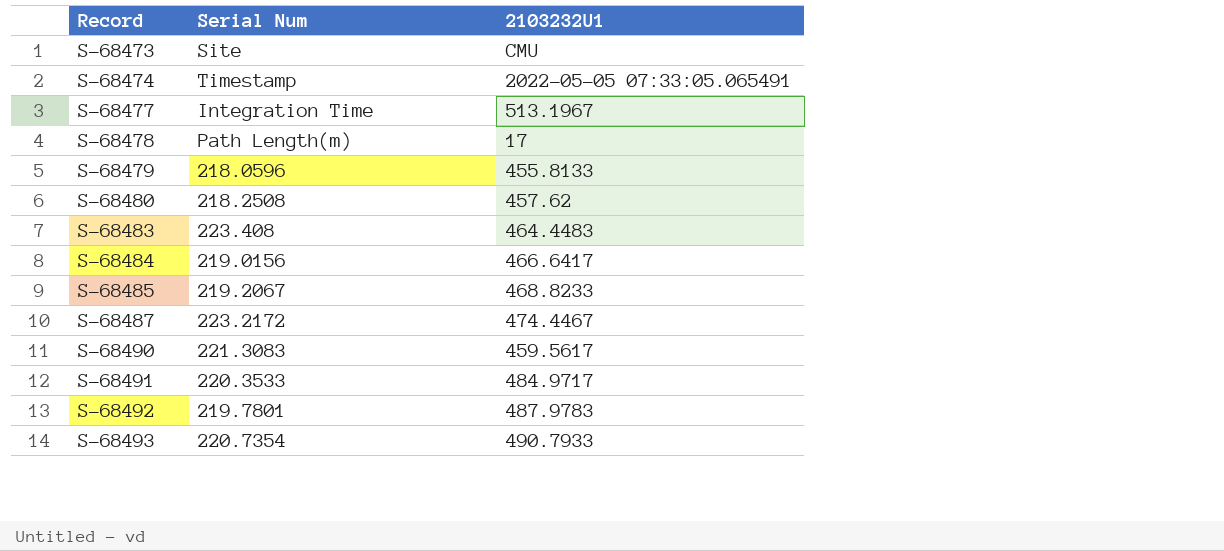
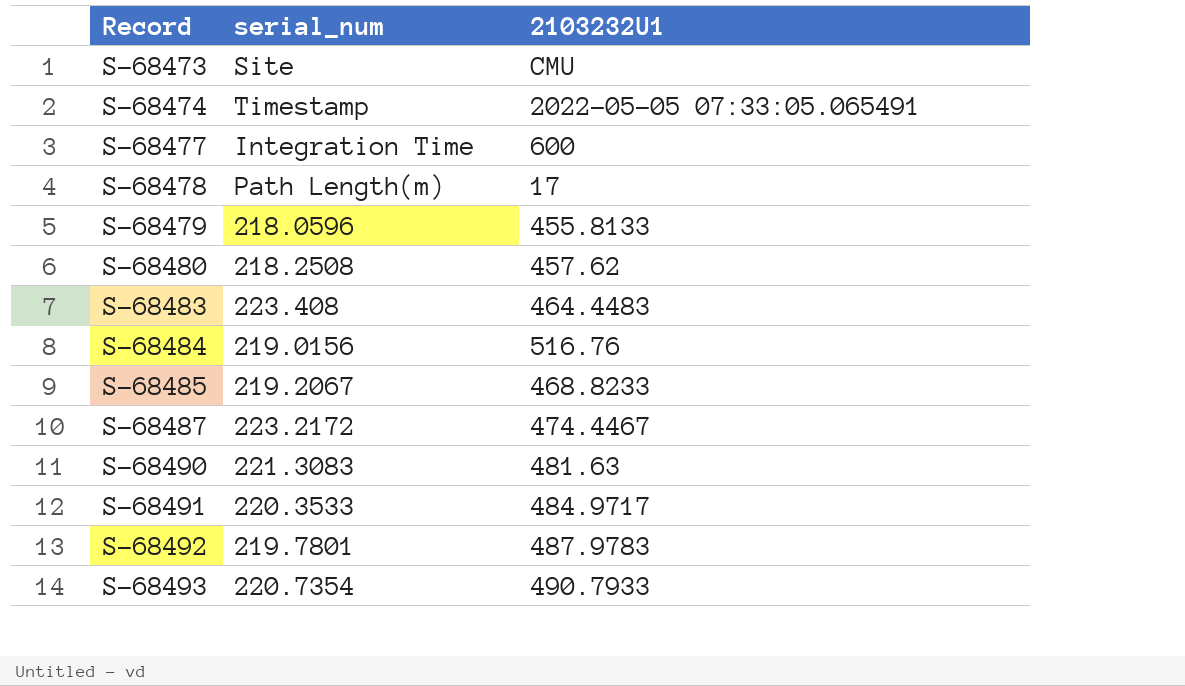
column name: Serial Num -> serial_num
S-68477 | 2103232U1: 513.1967 -> 600
S-68484 | 2103232U1: 466.6417 -> 516.76
S-68490 | 2103232U1: 459.5617 -> 481.63

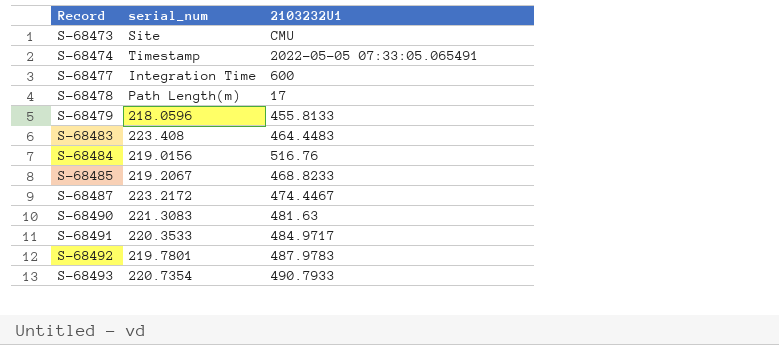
row S-68480: 218.2508 | 457.62 -> none

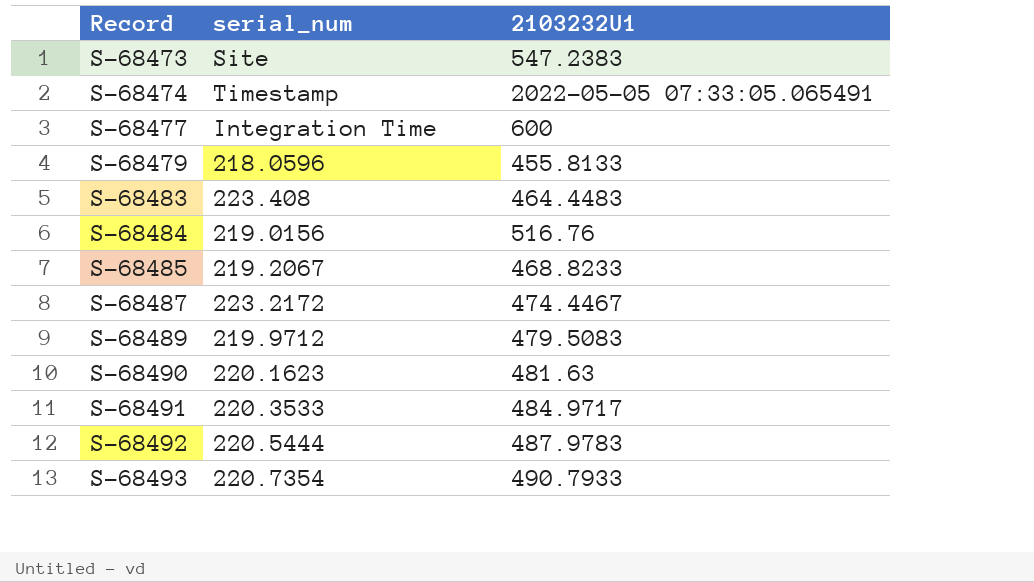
row S-68478: Path Length(m) | 17 -> none
S-68473 | 2103232U1: CMU -> 547.2383
row S-68489: none -> 219.9712 | 479.5083
S-68490 | serial_num: 221.3083 -> 220.1623
S-68492 | serial_num: 219.7801 -> 220.5444

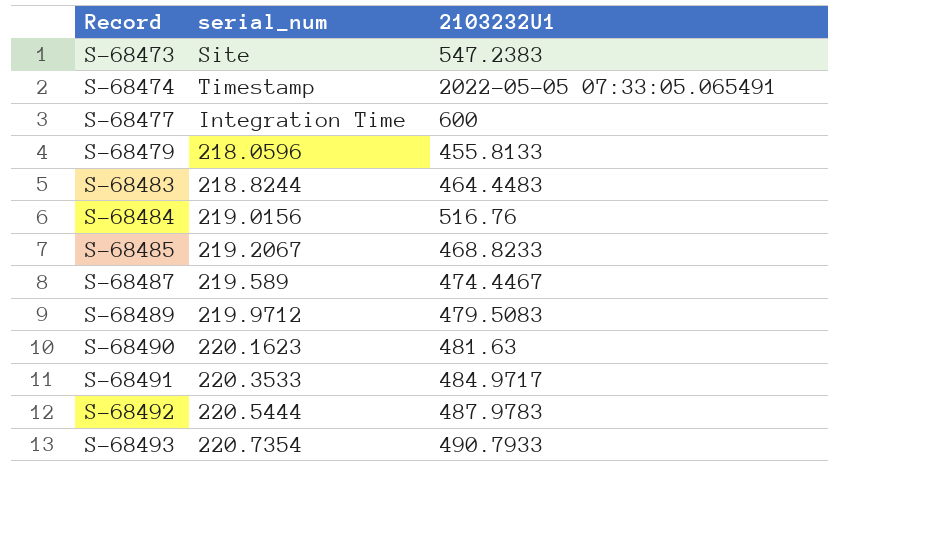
S-68483 | serial_num: 223.408 -> 218.8244
S-68487 | serial_num: 223.2172 -> 219.589

